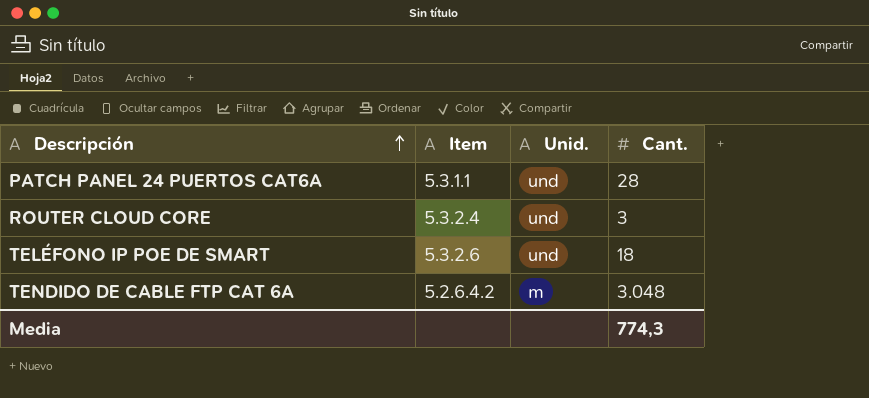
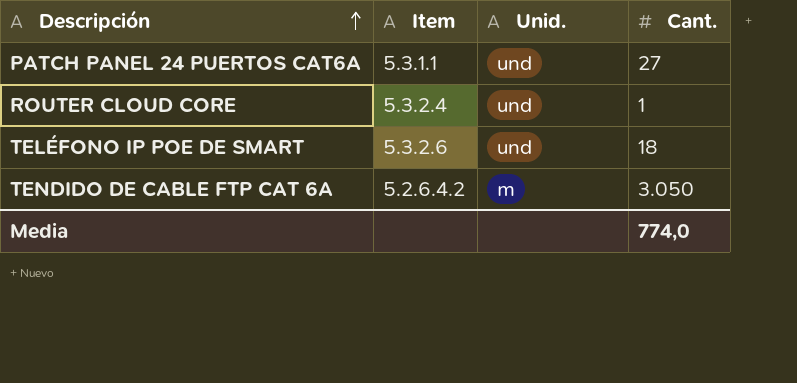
PATCH PANEL 24 PUERTOS CAT6A | Cant.: 28 -> 27
ROUTER CLOUD CORE | Cant.: 3 -> 1
TENDIDO DE CABLE FTP CAT 6A | Cant.: 3.048 -> 3.050
Media | Cant.: 774,3 -> 774,0

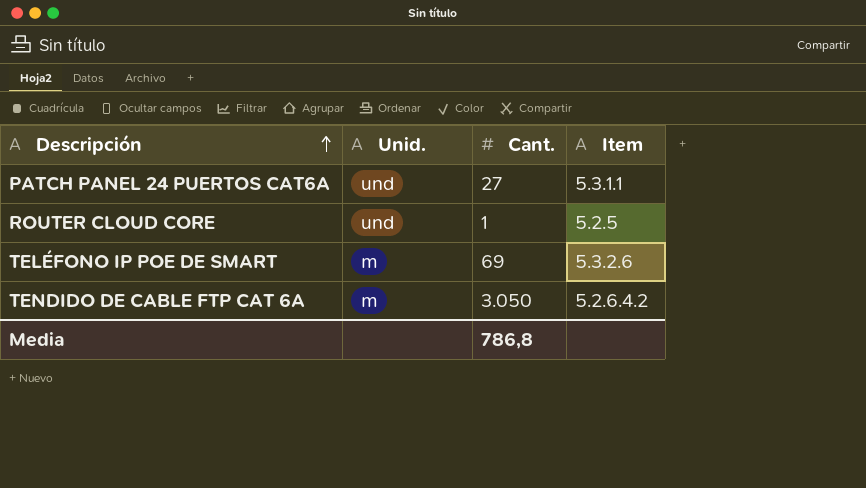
column Item | position: 2 -> 4
ROUTER CLOUD CORE | Item: 5.3.2.4 -> 5.2.5
TELÉFONO IP POE DE SMART | Unid.: und -> m
TELÉFONO IP POE DE SMART | Cant.: 18 -> 69
Media | Cant.: 774,0 -> 786,8

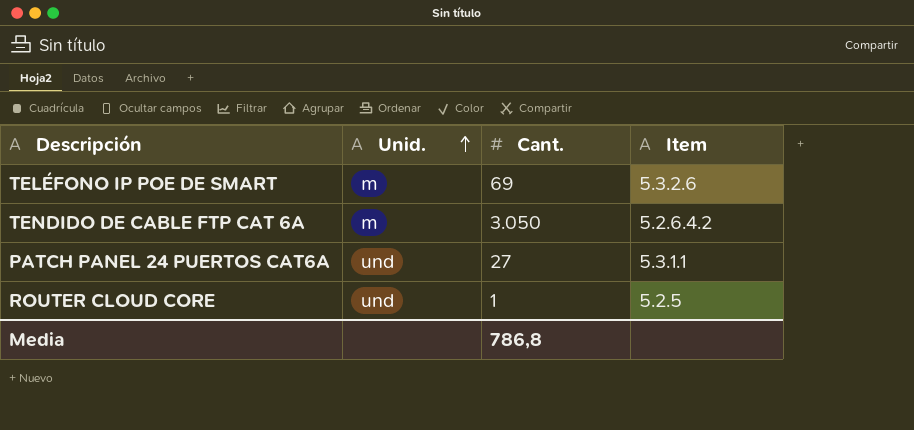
row order: Descripción ascending -> Unid. ascending

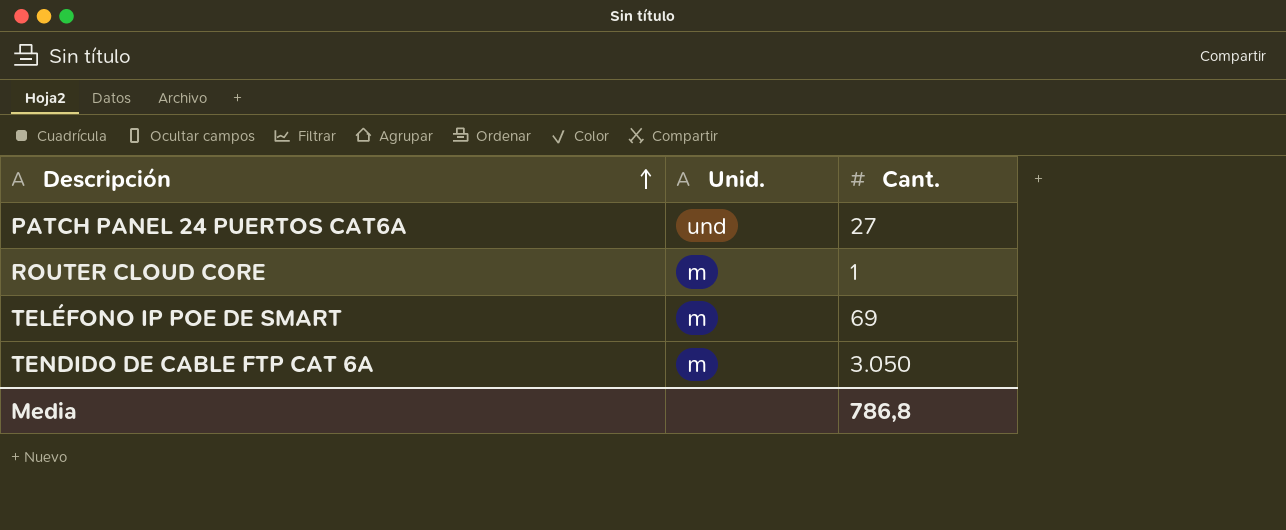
row order: Unid. ascending -> Descripción ascending
column Item | position: 4 -> none
ROUTER CLOUD CORE | Unid.: und -> m

